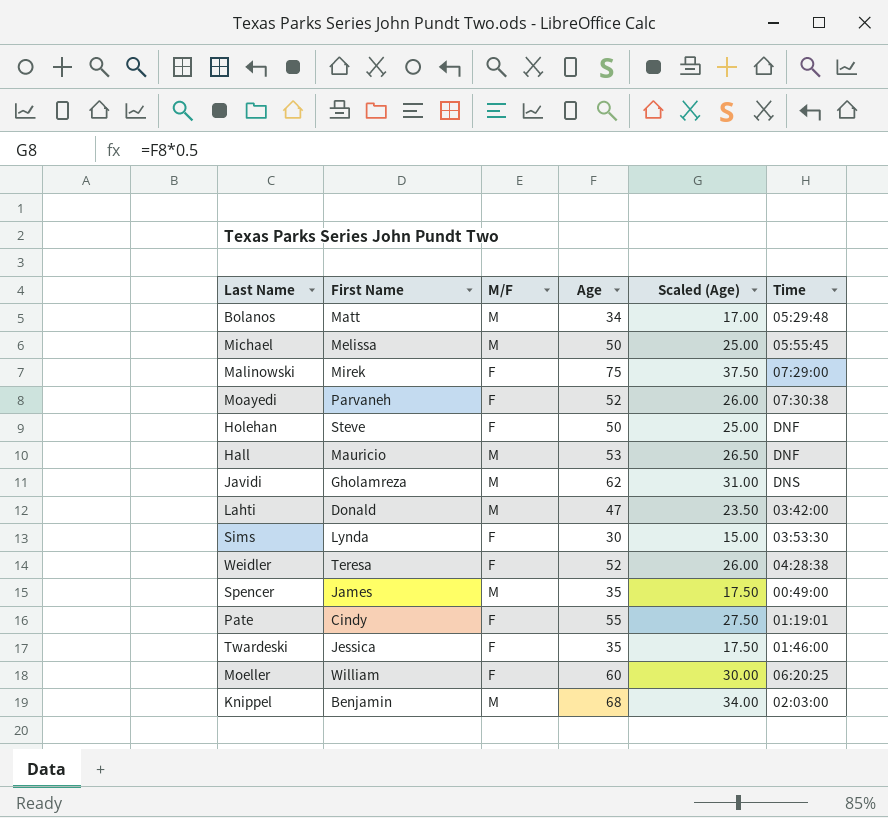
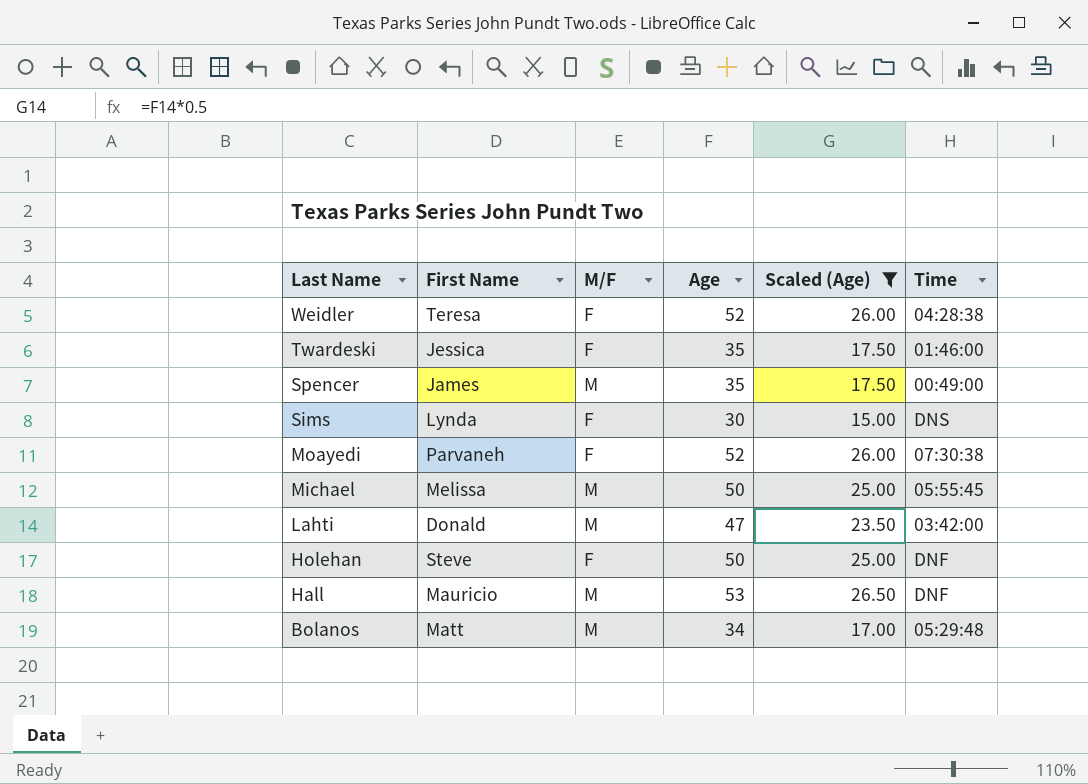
filter: none -> Scaled (Age) <= 26.50
row order: none -> Last Name descending
Sims | Time: 03:53:30 -> DNS

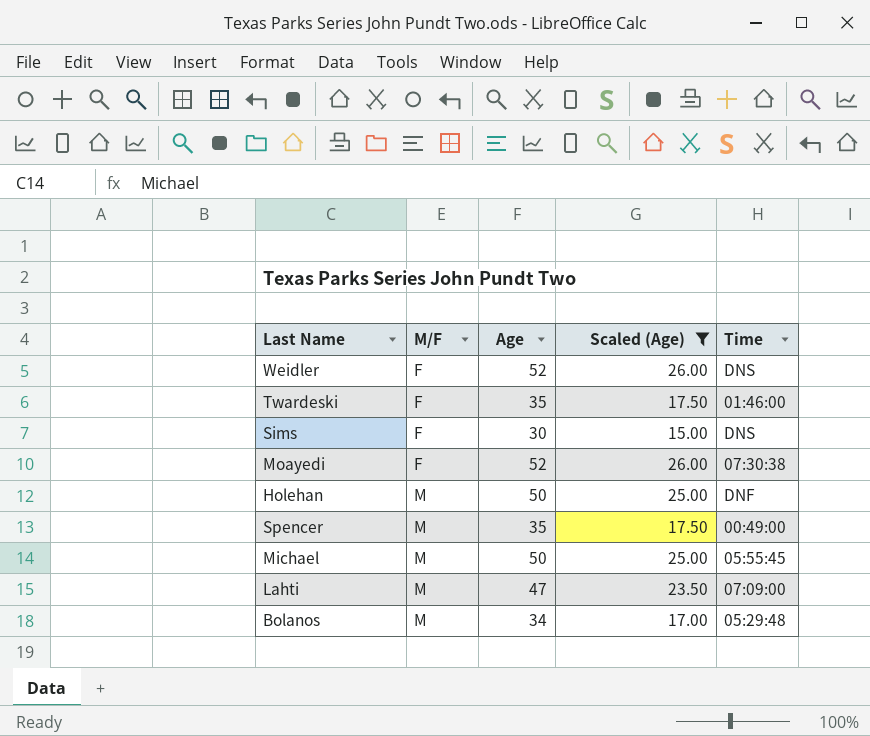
row order: Last Name descending -> M/F ascending
column First Name | position: 2 -> none
row Hall: Mauricio | M | 53 | 26.50 | DNF -> none
Weidler | Time: 04:28:38 -> DNS
Holehan | M/F: F -> M
Lahti | Time: 03:42:00 -> 07:09:00

